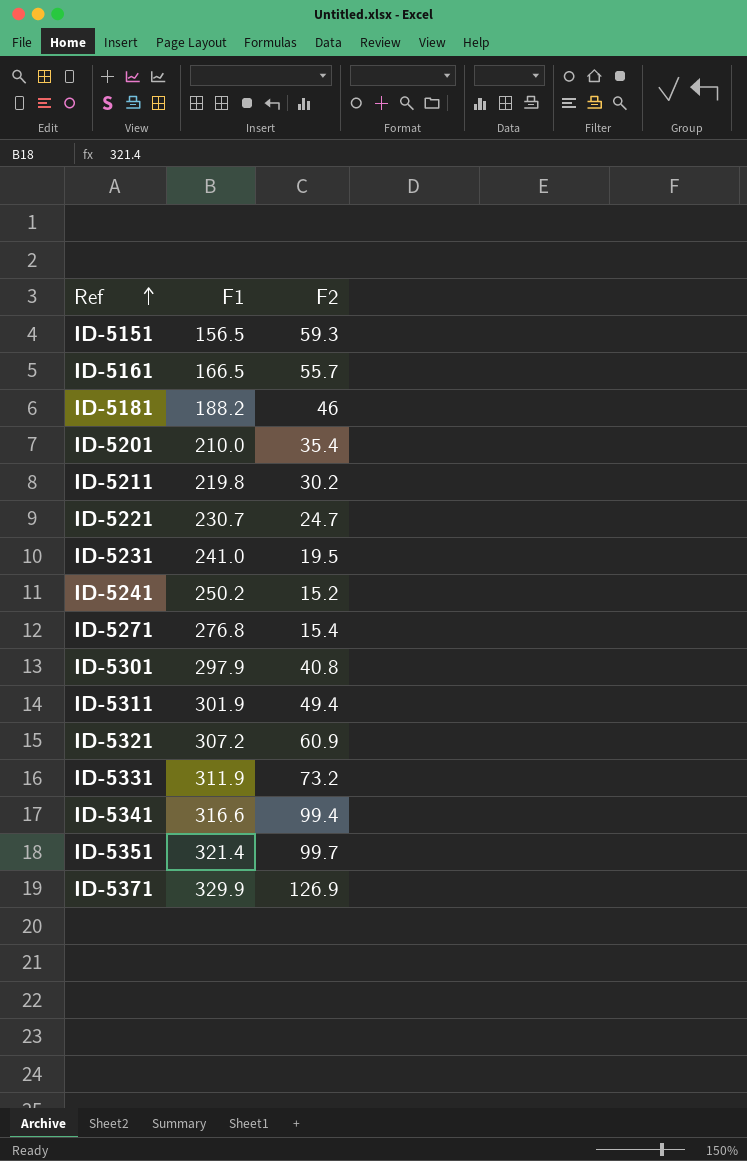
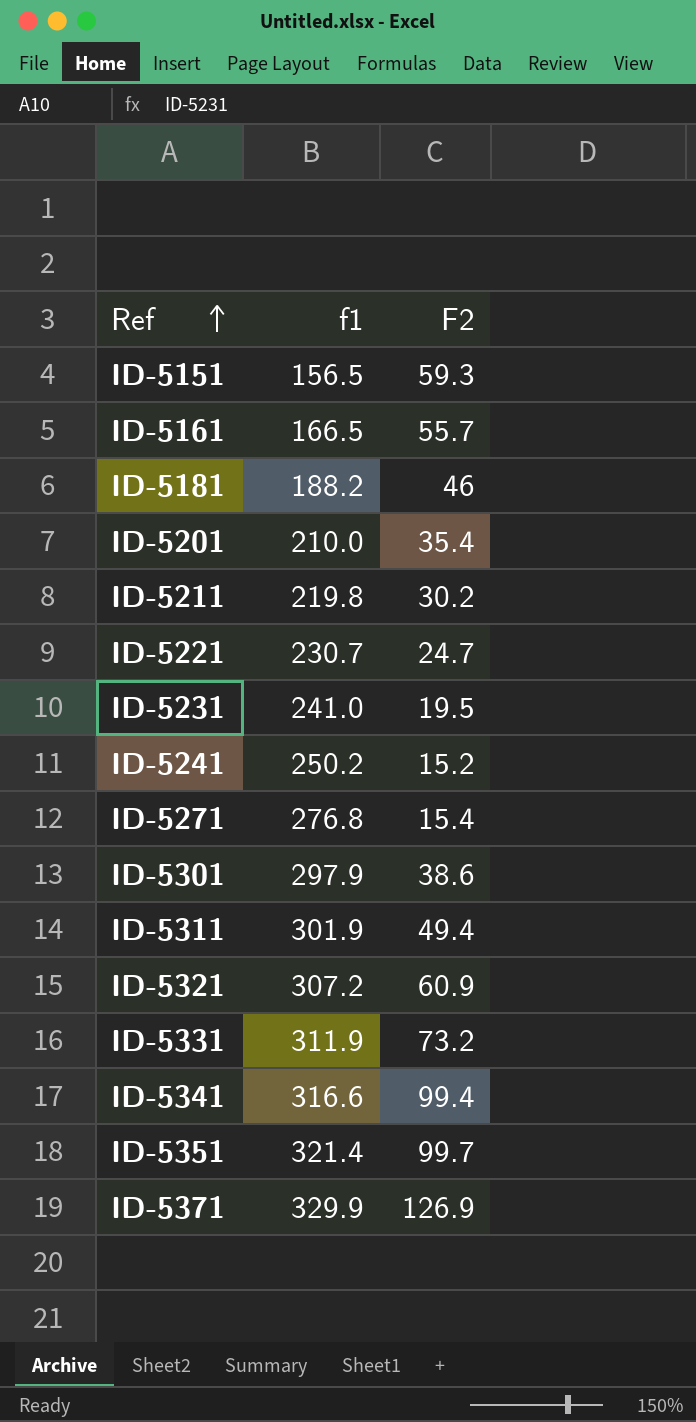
column name: F1 -> f1
ID-5301 | F2: 40.8 -> 38.6

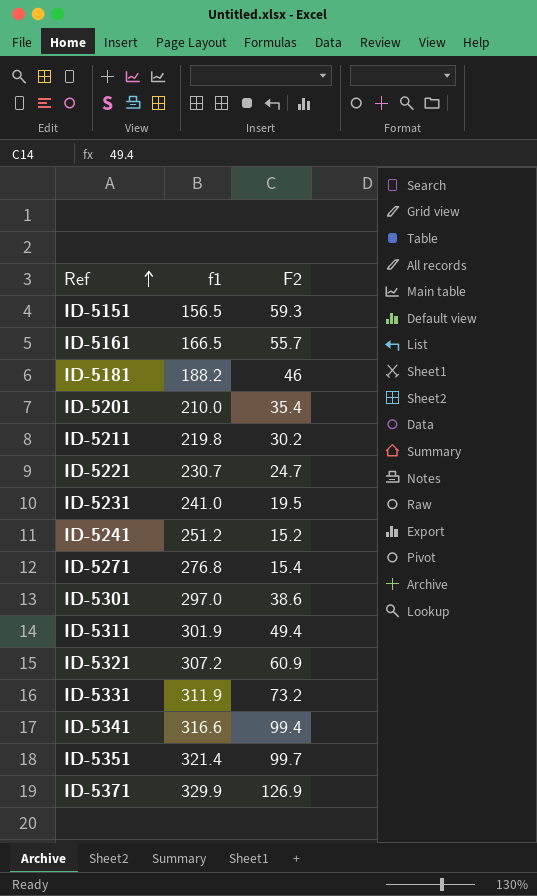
ID-5241 | f1: 250.2 -> 251.2
ID-5301 | f1: 297.9 -> 297.0

